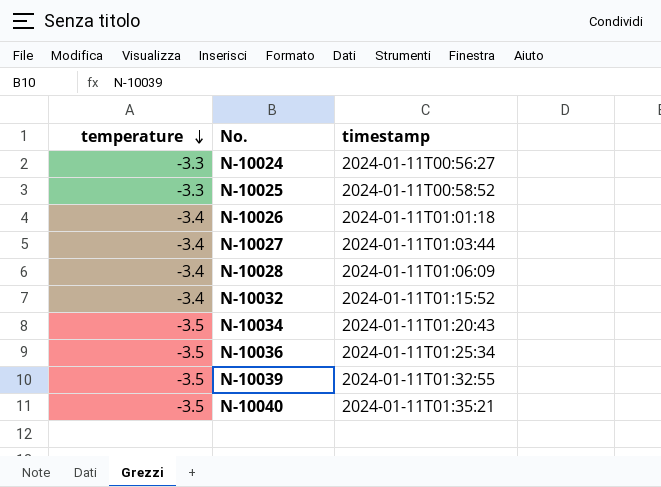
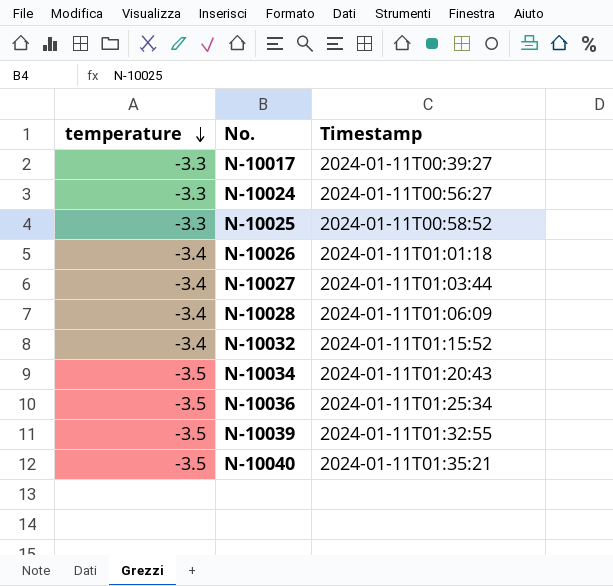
column name: timestamp -> Timestamp
row N-10017: none -> -3.3 | 2024-01-11T00:39:27

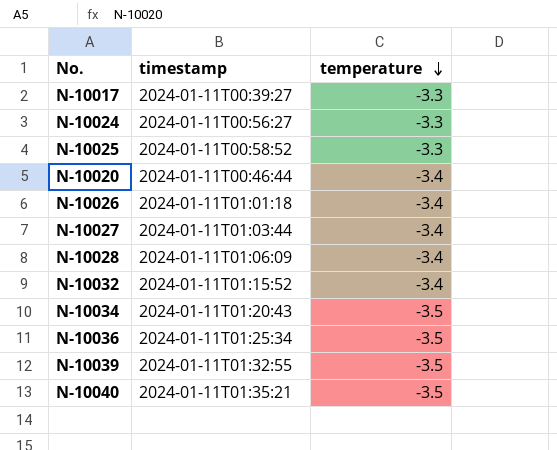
column name: Timestamp -> timestamp
column temperature | position: 1 -> 3
row N-10020: none -> 2024-01-11T00:46:44 | -3.4

